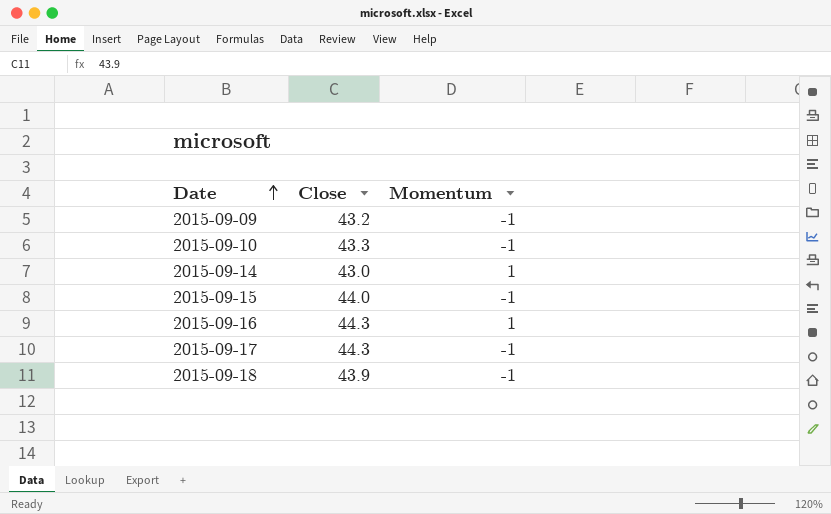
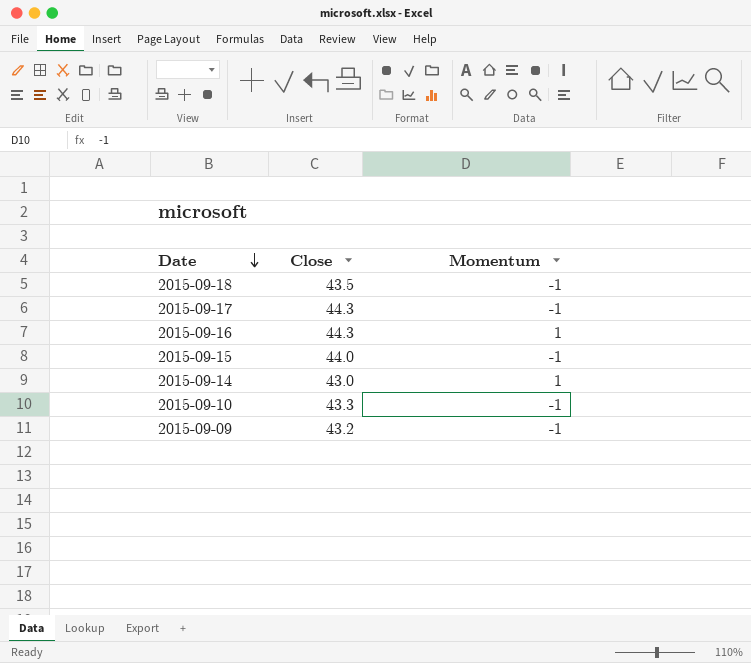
row order: Date ascending -> Date descending
2015-09-18 | Close: 43.9 -> 43.5

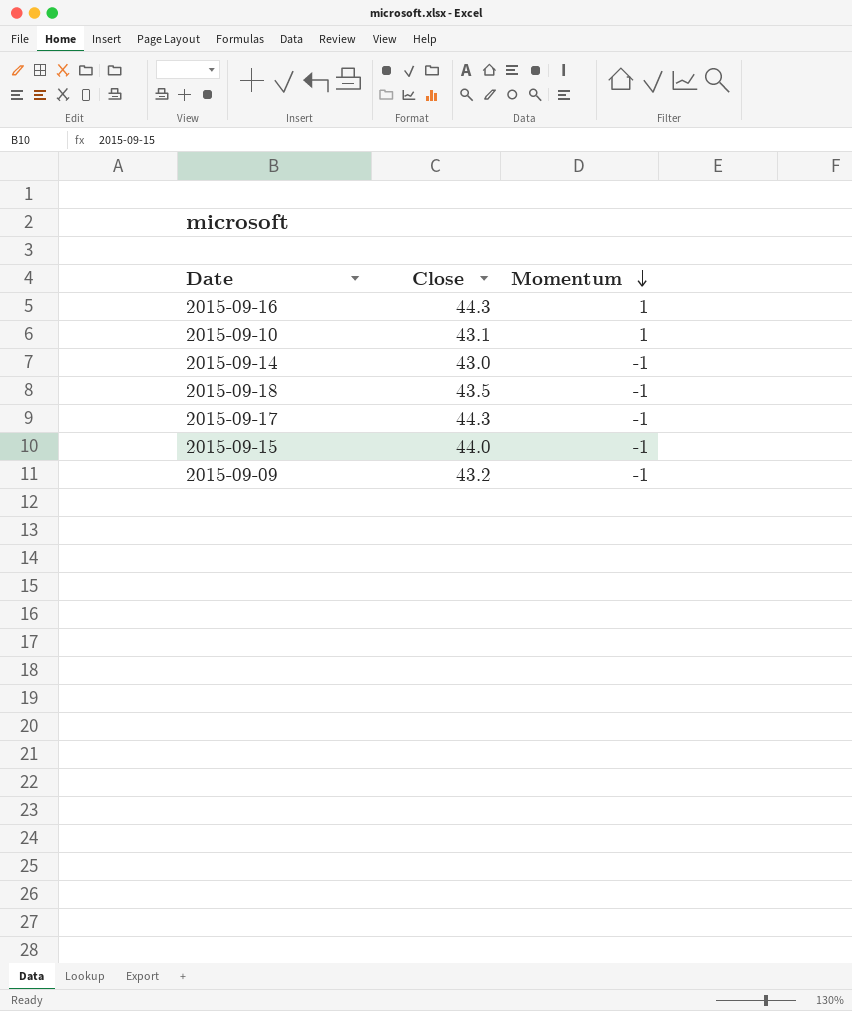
row order: Date descending -> Momentum descending
2015-09-10 | Close: 43.3 -> 43.1
2015-09-10 | Momentum: -1 -> 1
2015-09-14 | Momentum: 1 -> -1

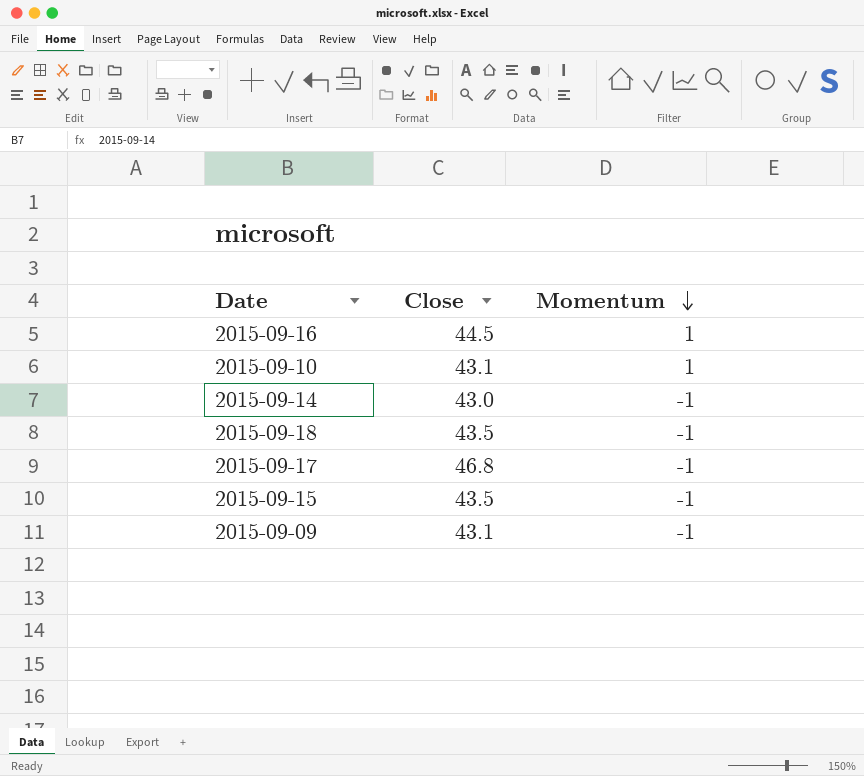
2015-09-16 | Close: 44.3 -> 44.5
2015-09-17 | Close: 44.3 -> 46.8
2015-09-15 | Close: 44.0 -> 43.5
2015-09-09 | Close: 43.2 -> 43.1

